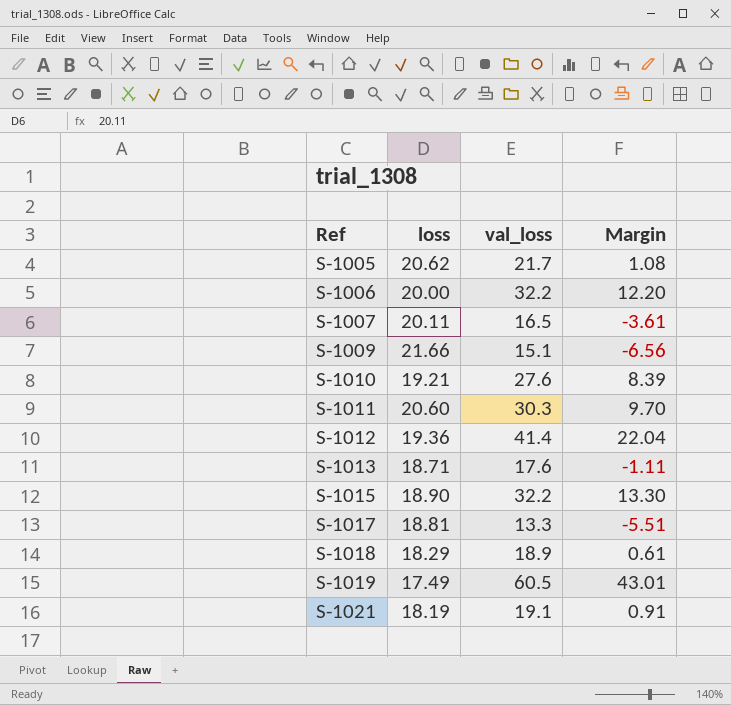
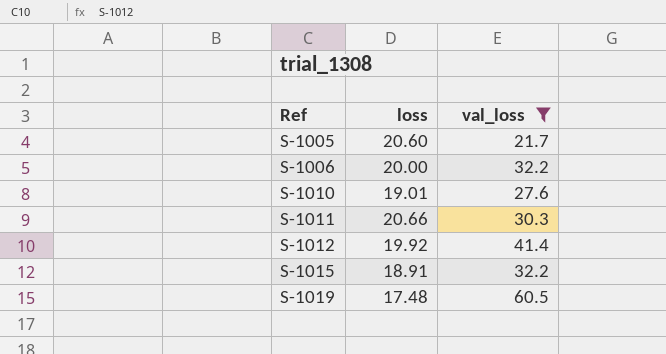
filter: none -> val_loss >= 21.7
column Margin | formula: [val_loss] - [loss] -> none
S-1005 | loss: 20.62 -> 20.60
S-1010 | loss: 19.21 -> 19.01
S-1011 | loss: 20.60 -> 20.66
S-1012 | loss: 19.36 -> 19.92
S-1015 | loss: 18.90 -> 18.91
S-1019 | loss: 17.49 -> 17.48

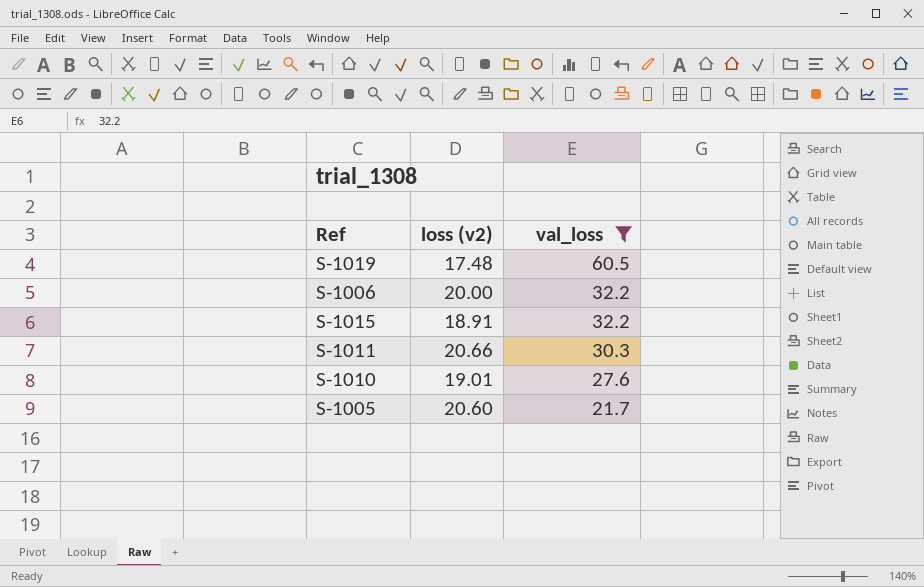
row order: Ref ascending -> val_loss descending
column name: loss -> loss (v2)
row S-1012: 19.92 | 41.4 -> none

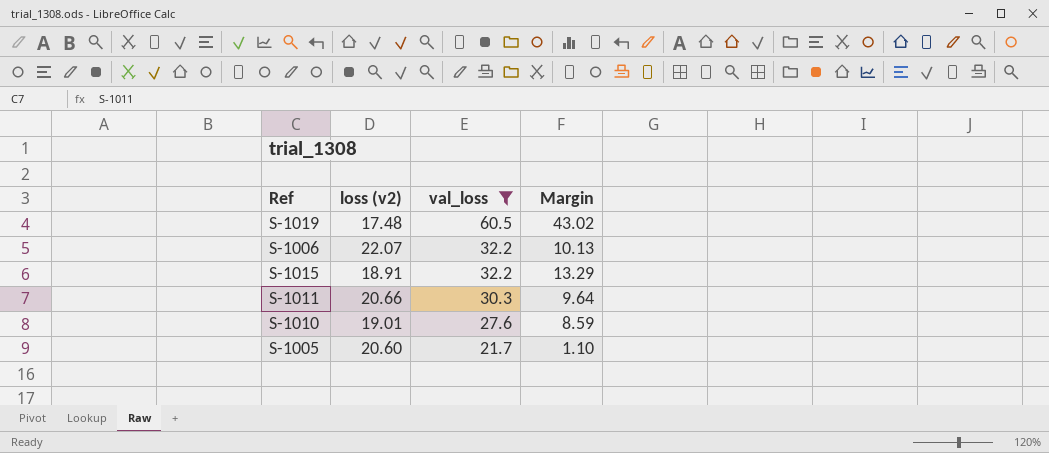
column Margin | formula: none -> [val_loss] - [loss (v2)]
S-1006 | loss (v2): 20.00 -> 22.07

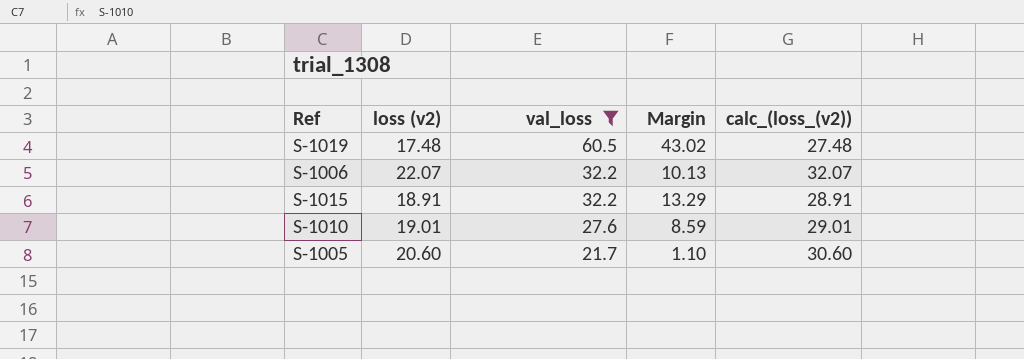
column calc_(loss_(v2)) | formula: none -> [loss (v2)] + 10
row S-1011: 20.66 | 30.3 | 9.64 -> none

